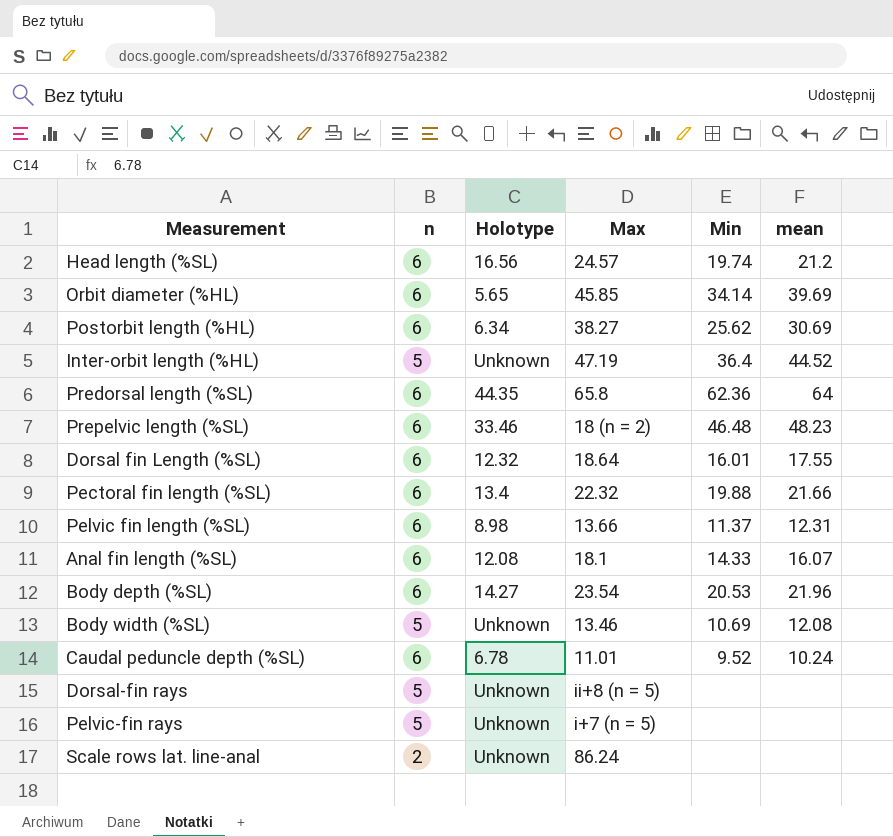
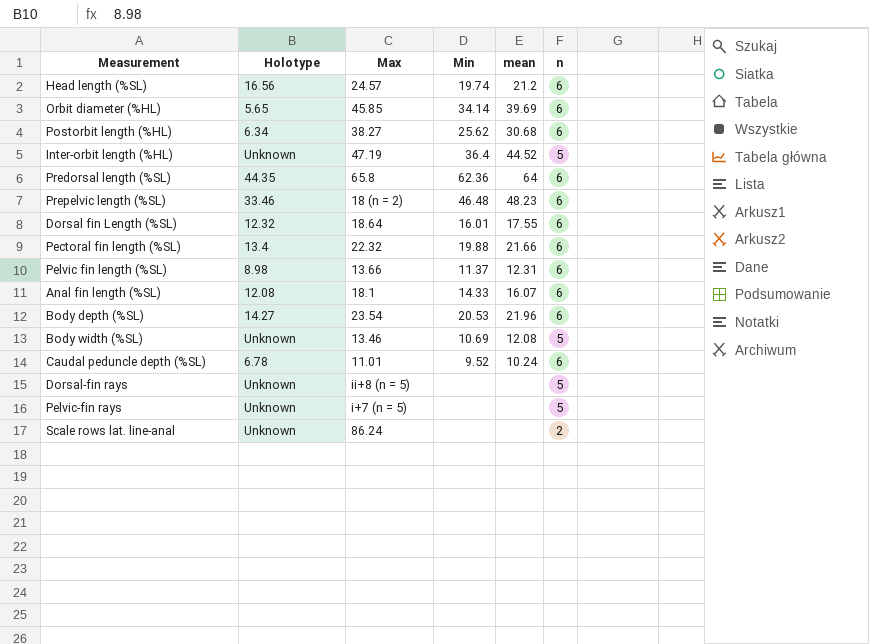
column n | position: 2 -> 6
Postorbit length (%HL) | mean: 30.69 -> 30.68

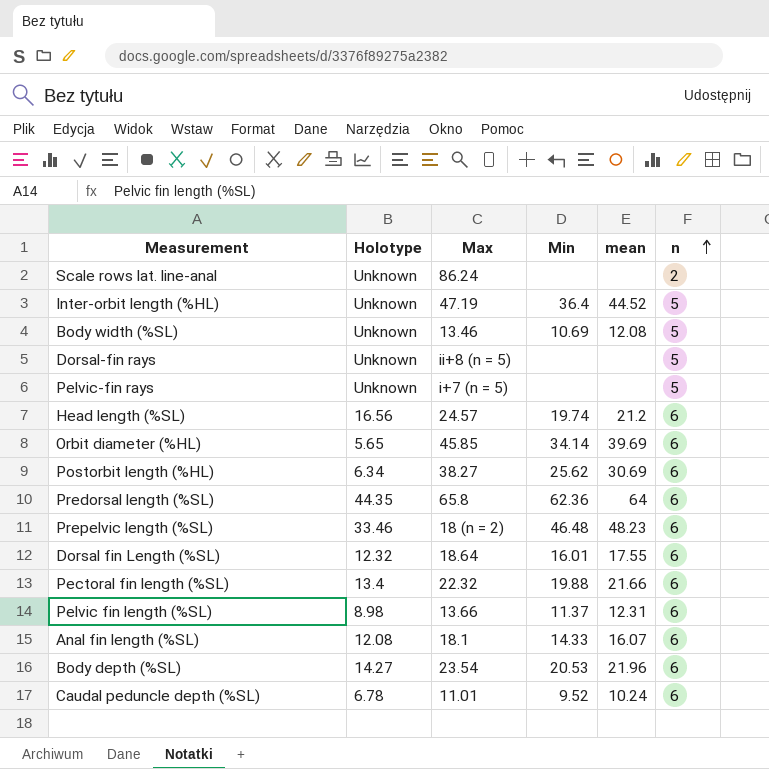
row order: none -> n ascending
Postorbit length (%HL) | mean: 30.68 -> 30.69

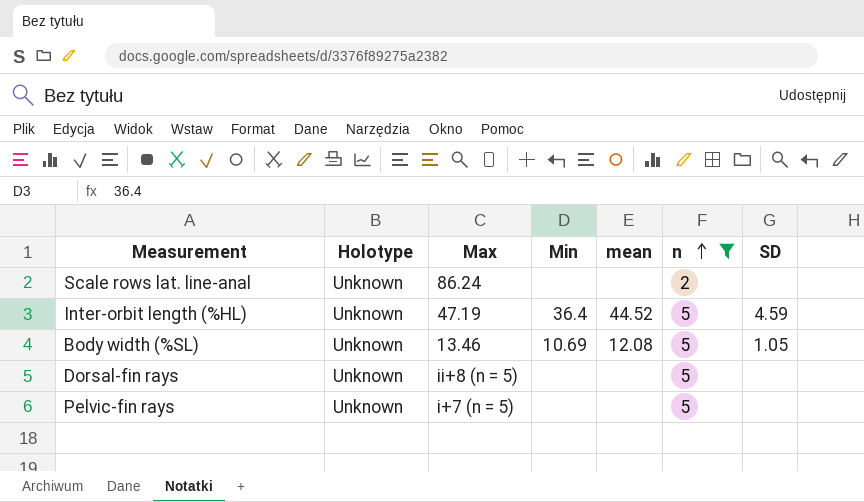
filter: none -> n != 6
column SD | position: none -> 7

